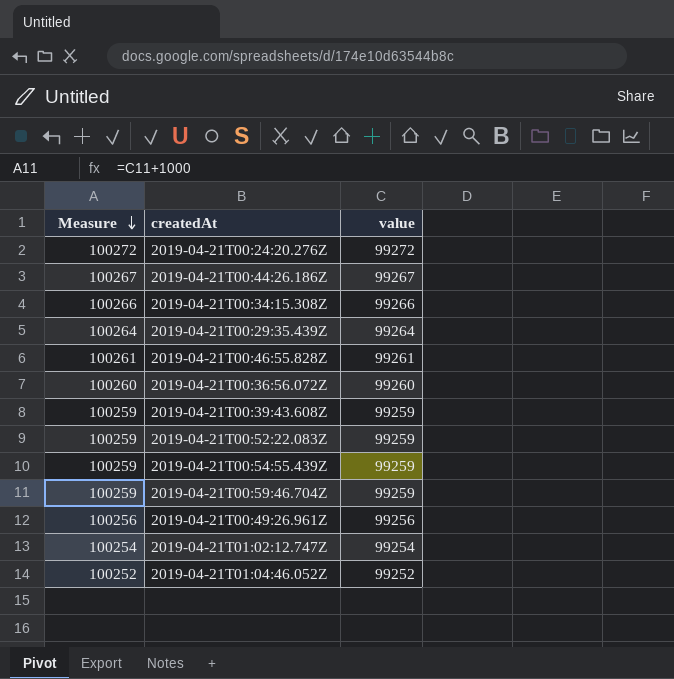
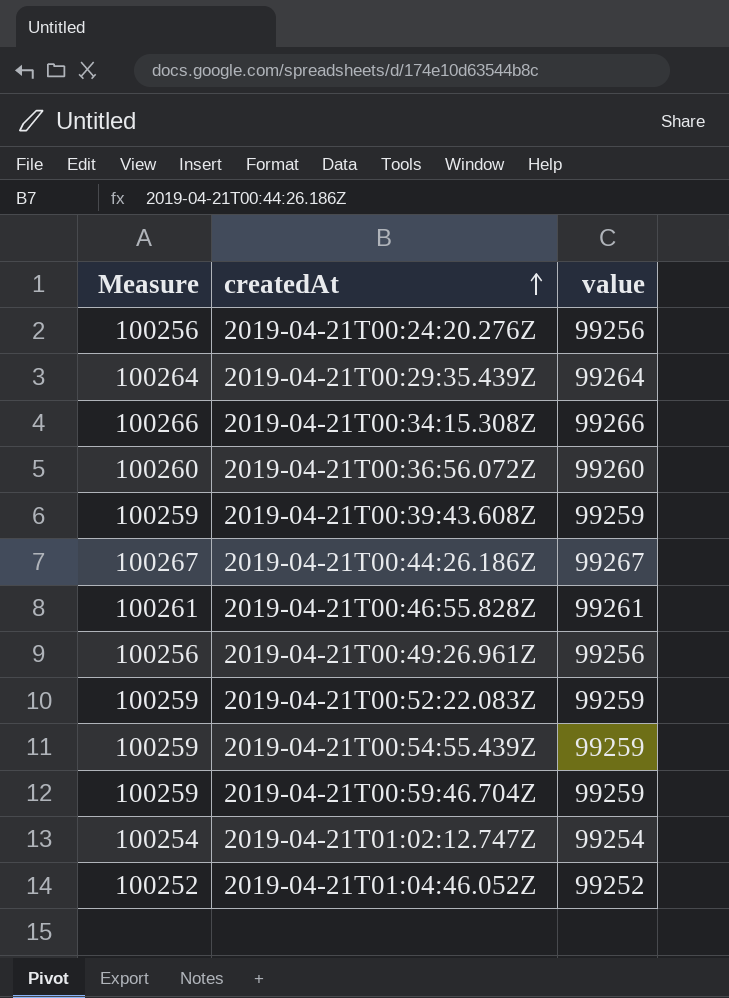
row order: Measure descending -> createdAt ascending
2019-04-21T00:24:20.276Z | Measure: 100272 -> 100256
2019-04-21T00:24:20.276Z | value: 99272 -> 99256

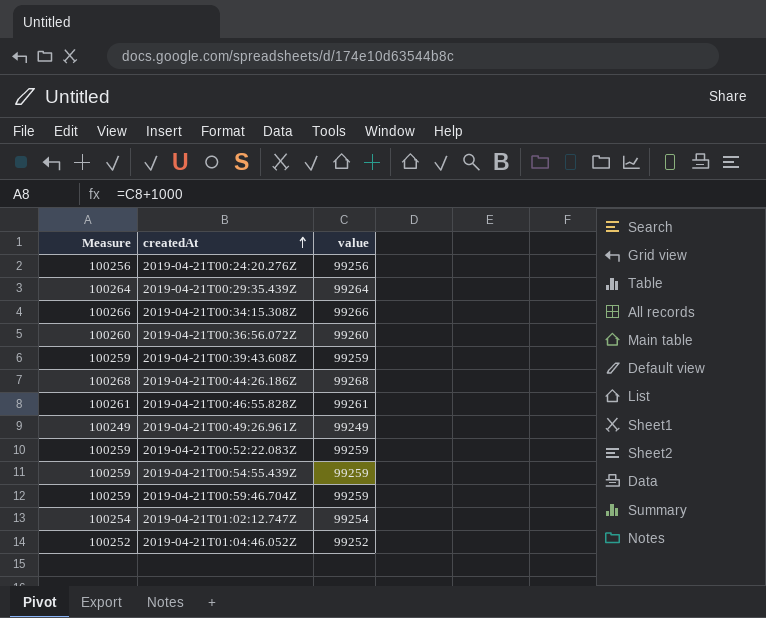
2019-04-21T00:44:26.186Z | Measure: 100267 -> 100268
2019-04-21T00:44:26.186Z | value: 99267 -> 99268
2019-04-21T00:49:26.961Z | Measure: 100256 -> 100249
2019-04-21T00:49:26.961Z | value: 99256 -> 99249

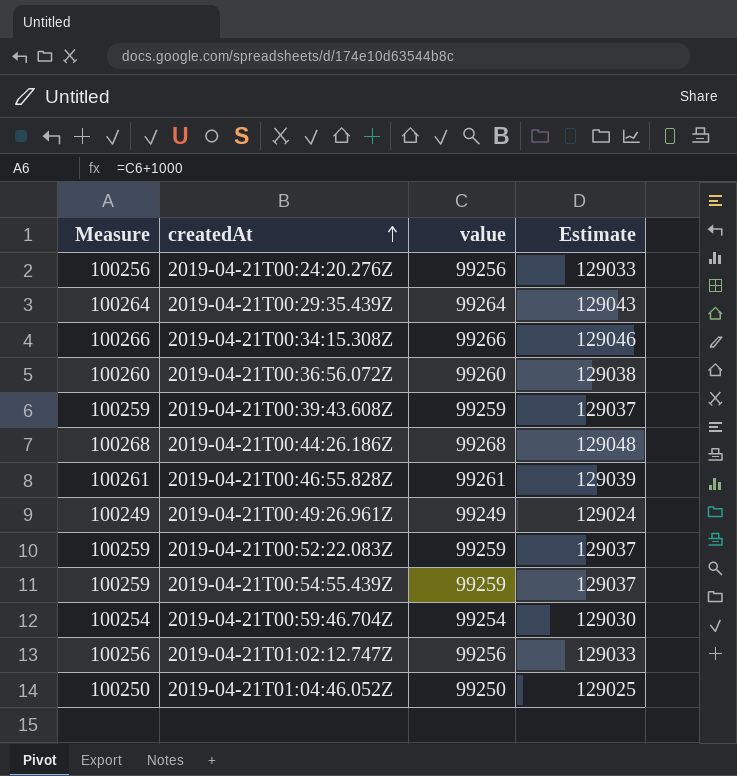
column Estimate | formula: none -> [value] * 1.3
2019-04-21T00:59:46.704Z | Measure: 100259 -> 100254
2019-04-21T00:59:46.704Z | value: 99259 -> 99254
2019-04-21T01:02:12.747Z | Measure: 100254 -> 100256
2019-04-21T01:02:12.747Z | value: 99254 -> 99256
2019-04-21T01:04:46.052Z | Measure: 100252 -> 100250
2019-04-21T01:04:46.052Z | value: 99252 -> 99250

